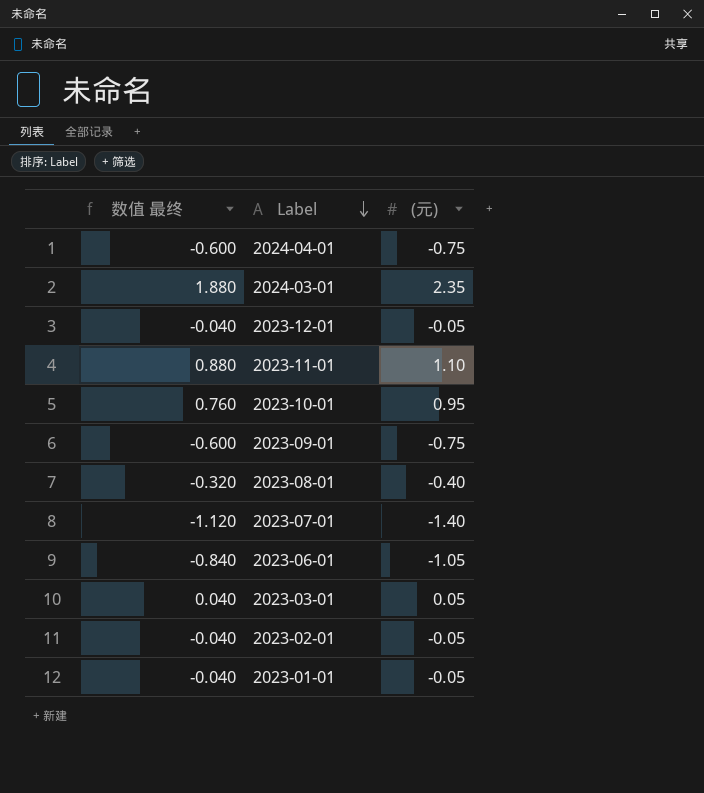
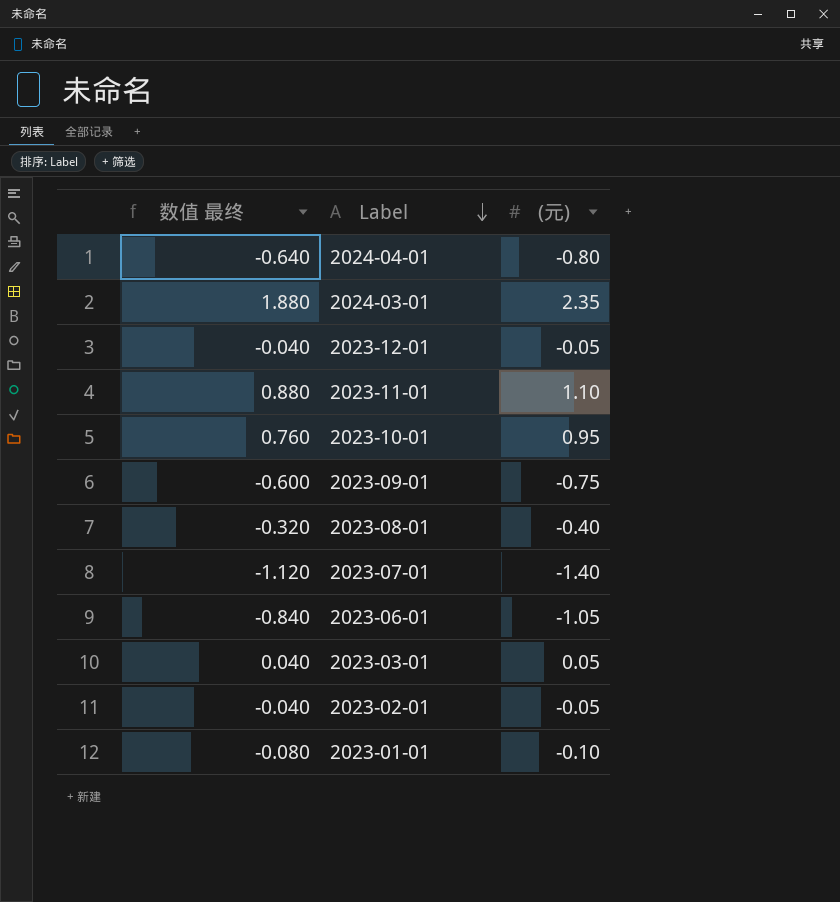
2024-04-01 | 数值 最终: -0.600 -> -0.640
2024-04-01 | (元): -0.75 -> -0.80
2023-01-01 | 数值 最终: -0.040 -> -0.080
2023-01-01 | (元): -0.05 -> -0.10

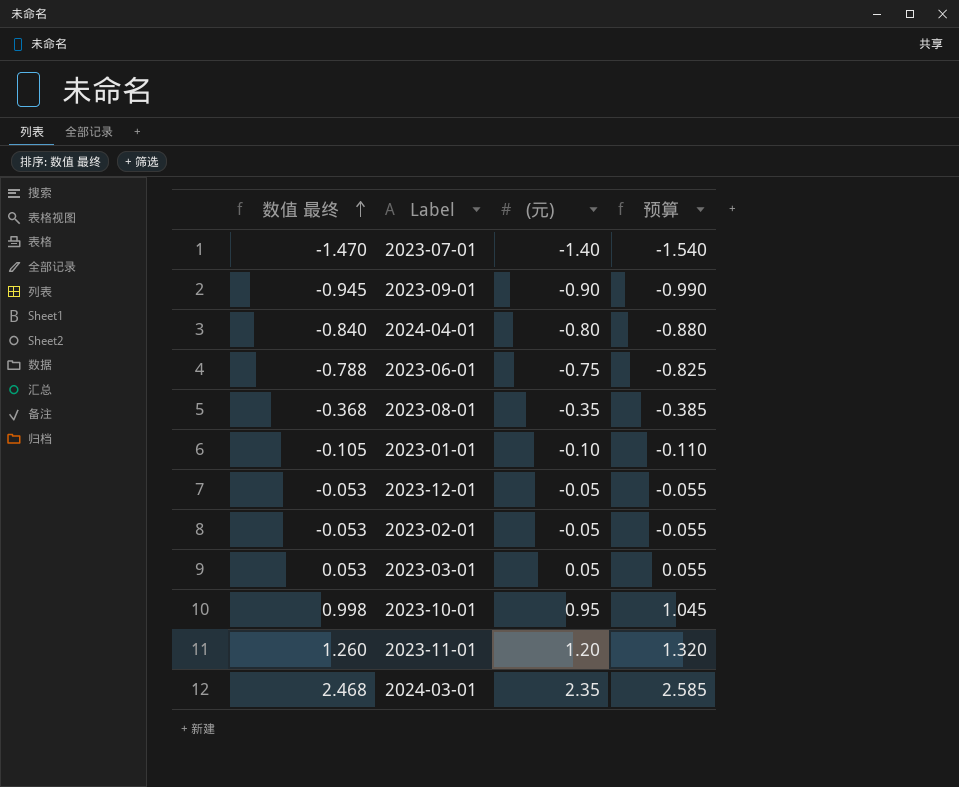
row order: Label descending -> 数值 最终 ascending
column 数值 最终 | formula: [(元)] * 0.8 -> [(元)] * 1.05
column 预算 | formula: none -> [(元)] * 1.1
2023-09-01 | (元): -0.75 -> -0.90
2023-06-01 | (元): -1.05 -> -0.75
2023-08-01 | (元): -0.40 -> -0.35
2023-11-01 | (元): 1.10 -> 1.20

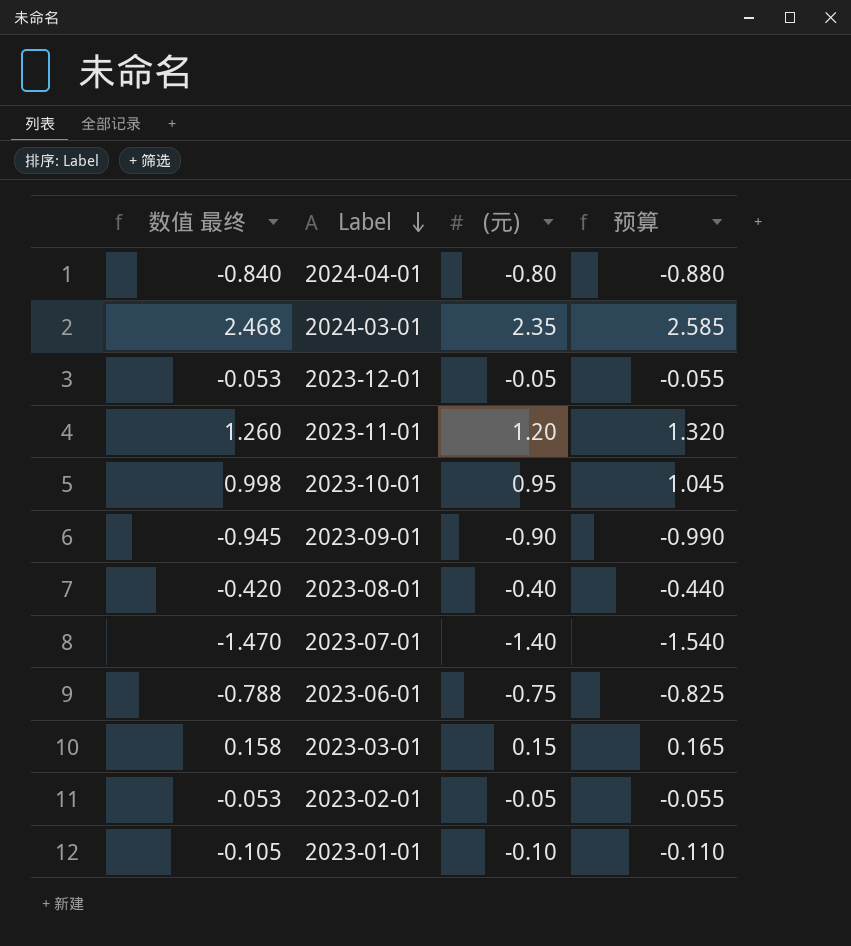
row order: 数值 最终 ascending -> Label descending
2023-08-01 | 数值 最终: -0.368 -> -0.420
2023-08-01 | (元): -0.35 -> -0.40
2023-08-01 | 预算: -0.385 -> -0.440
2023-03-01 | 数值 最终: 0.053 -> 0.158
2023-03-01 | (元): 0.05 -> 0.15
2023-03-01 | 预算: 0.055 -> 0.165

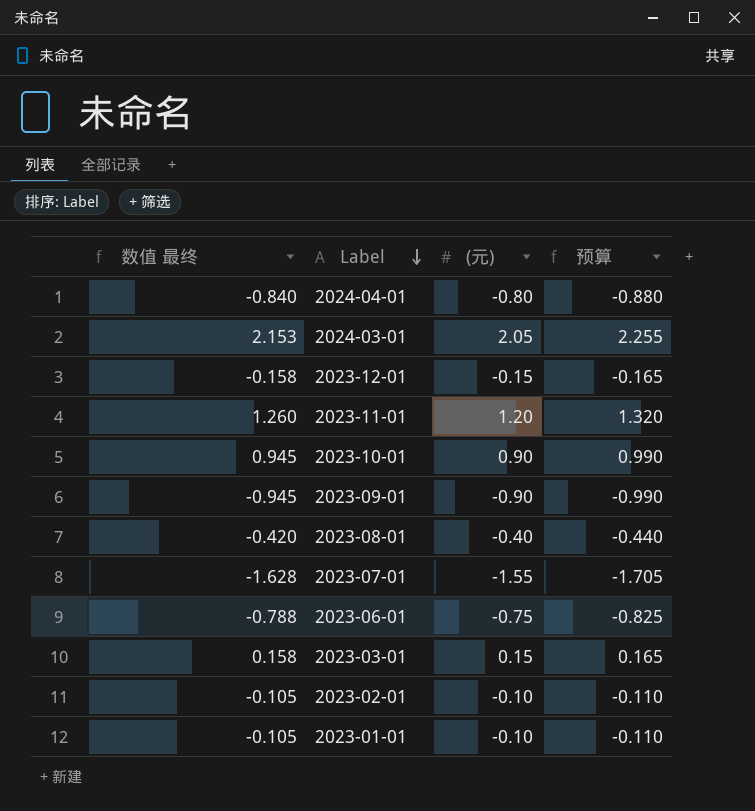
2024-03-01 | 数值 最终: 2.468 -> 2.153
2024-03-01 | (元): 2.35 -> 2.05
2024-03-01 | 预算: 2.585 -> 2.255
2023-12-01 | 数值 最终: -0.053 -> -0.158
2023-12-01 | (元): -0.05 -> -0.15
2023-12-01 | 预算: -0.055 -> -0.165
2023-10-01 | 数值 最终: 0.998 -> 0.945
2023-10-01 | (元): 0.95 -> 0.90
2023-10-01 | 预算: 1.045 -> 0.990
2023-07-01 | 数值 最终: -1.470 -> -1.628
2023-07-01 | (元): -1.40 -> -1.55
2023-07-01 | 预算: -1.540 -> -1.705
2023-02-01 | 数值 最终: -0.053 -> -0.105
2023-02-01 | (元): -0.05 -> -0.10
2023-02-01 | 预算: -0.055 -> -0.110

